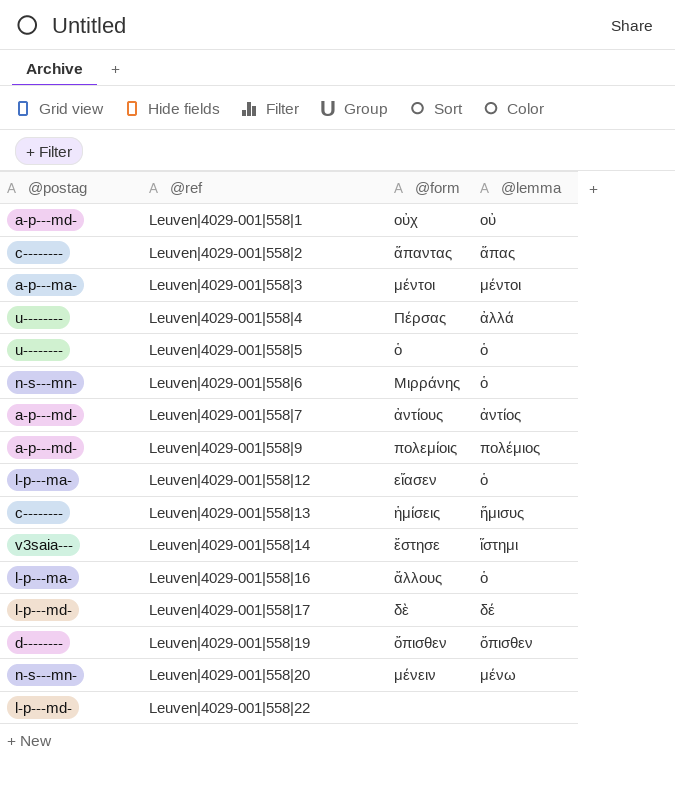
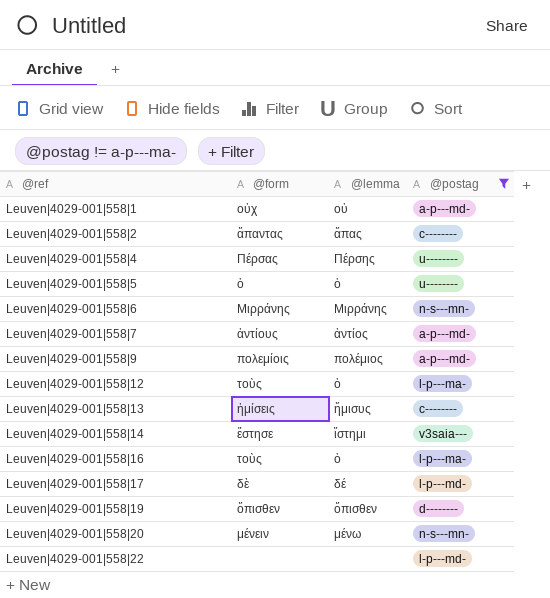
filter: none -> @postag != a-p---ma-
column @postag | position: 1 -> 4
Leuven|4029-001|558|4 | @lemma: ἀλλά -> Πέρσης
Leuven|4029-001|558|6 | @lemma: ὁ -> Μιρράνης
Leuven|4029-001|558|12 | @form: εἴασεν -> τοὺς
Leuven|4029-001|558|16 | @form: ἄλλους -> τοὺς

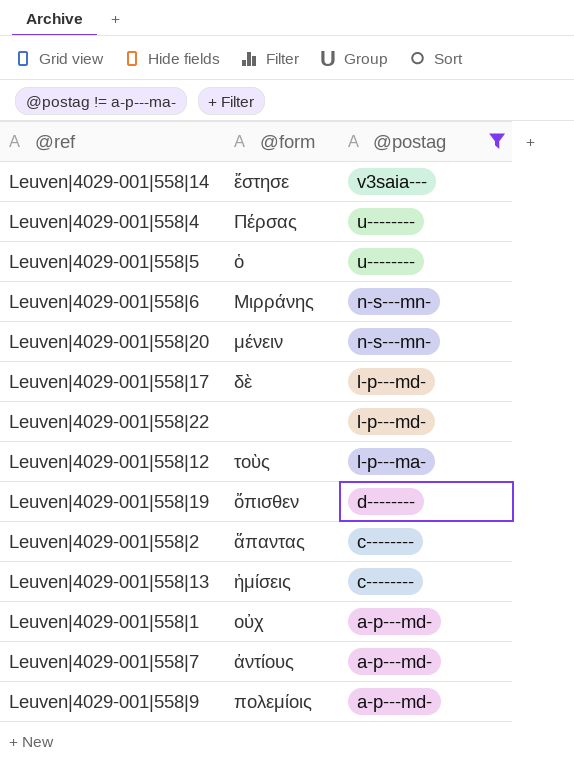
row order: @ref ascending -> @postag descending
column @lemma | position: 3 -> none
row Leuven|4029-001|558|16: τοὺς | ὁ | l-p---ma- -> none

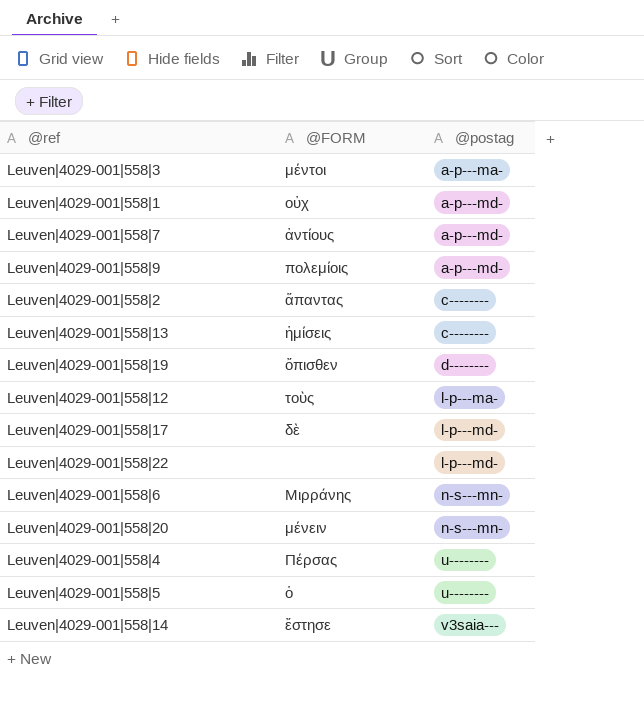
filter: @postag != a-p---ma- -> none
row order: @postag descending -> @postag ascending
column name: @form -> @FORM

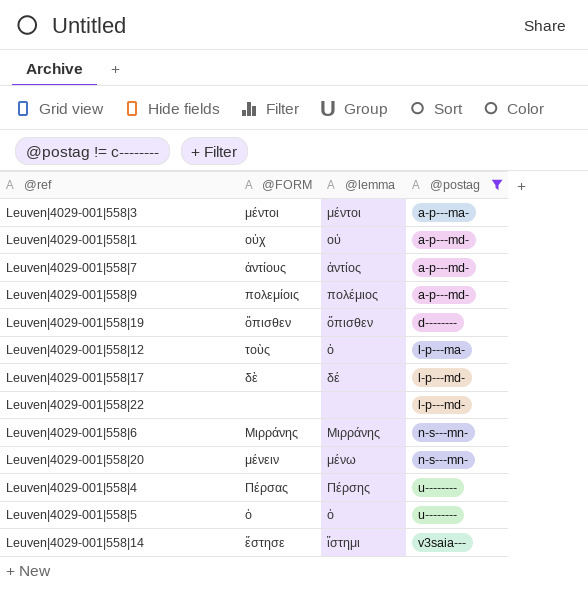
filter: none -> @postag != c--------
column @lemma | position: none -> 3

